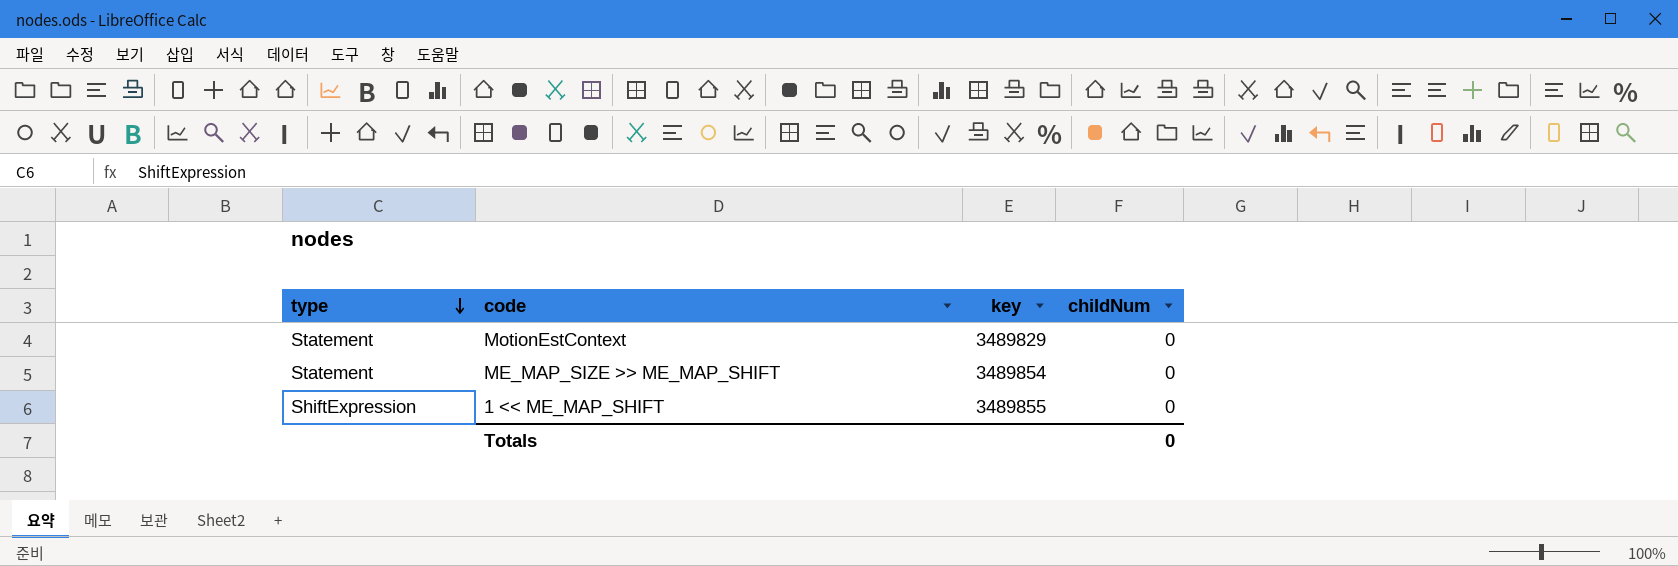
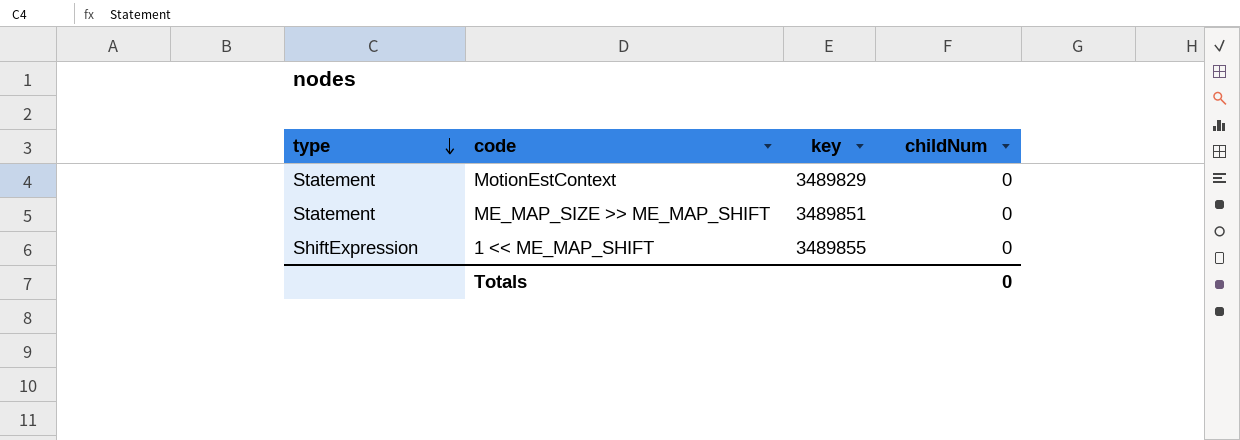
ME_MAP_SIZE >> ME_MAP_SHIFT | key: 3489854 -> 3489851

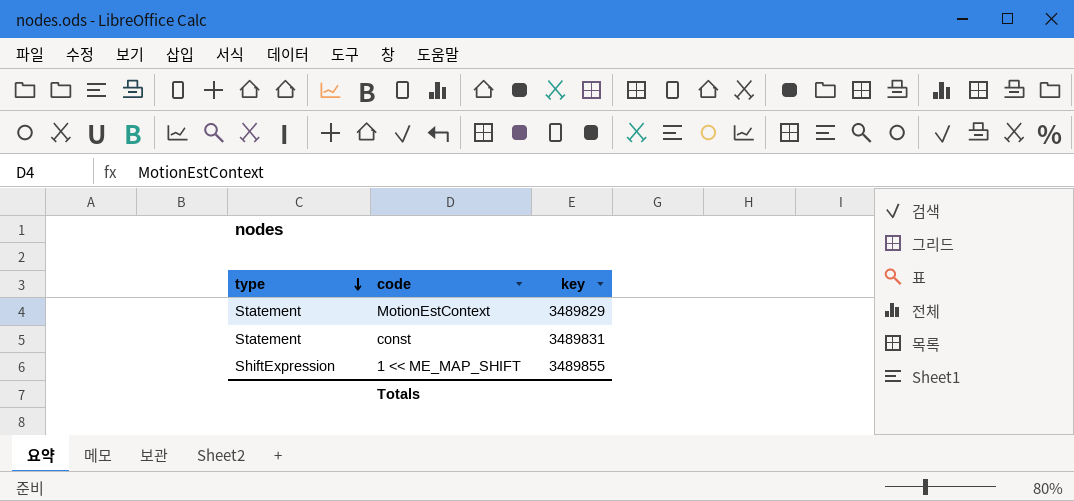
column childNum | position: 4 -> none
row ME_MAP_SIZE >> ME_MAP_SHIFT: Statement | 3489851 | 0 -> none
row const: none -> Statement | 3489831

